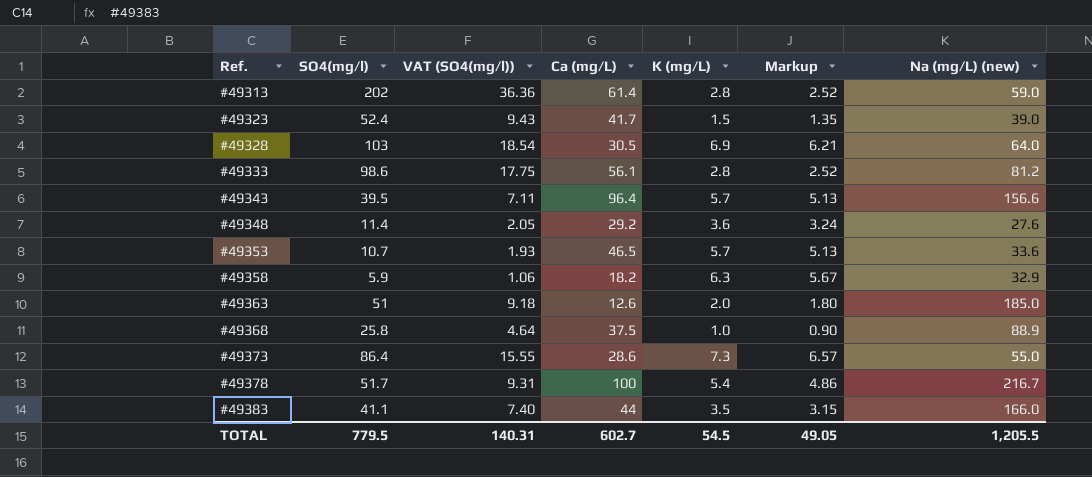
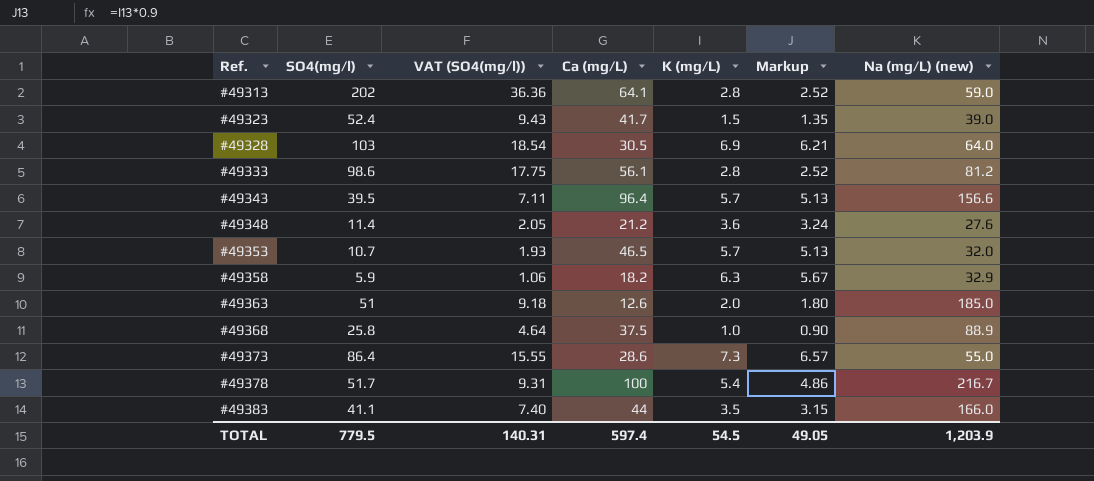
#49313 | Ca (mg/L): 61.4 -> 64.1
#49348 | Ca (mg/L): 29.2 -> 21.2
#49353 | Na (mg/L) (new): 33.6 -> 32.0
TOTAL | Ca (mg/L): 602.7 -> 597.4
TOTAL | Na (mg/L) (new): 1,205.5 -> 1,203.9

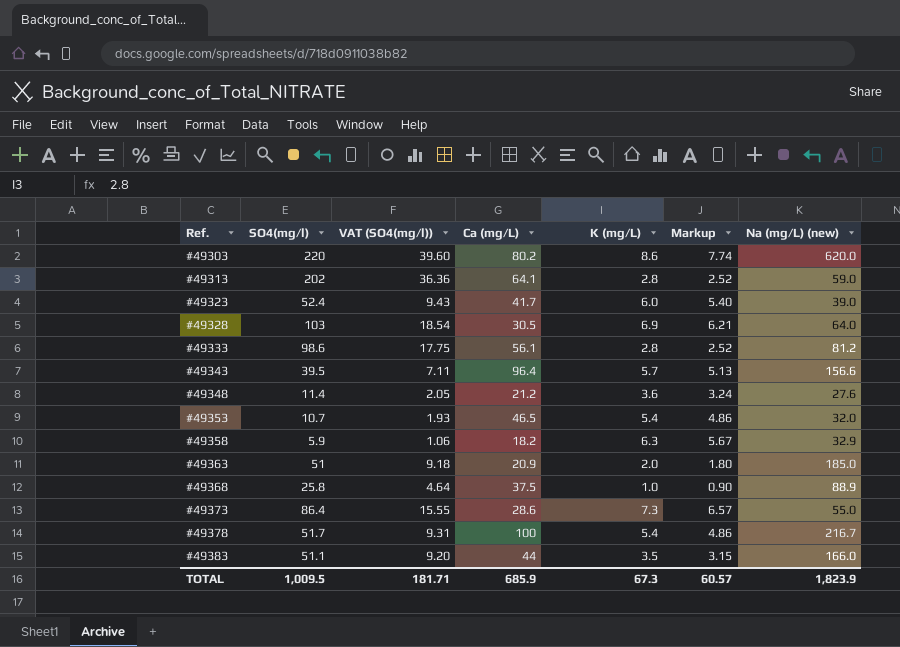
row #49303: none -> 220 | 39.60 | 80.2 | 8.6 | 7.74 | 620.0
#49323 | K (mg/L): 1.5 -> 6.0
#49323 | Markup: 1.35 -> 5.40
#49353 | K (mg/L): 5.7 -> 5.4
#49353 | Markup: 5.13 -> 4.86
#49363 | Ca (mg/L): 12.6 -> 20.9
#49383 | SO4(mg/l): 41.1 -> 51.1
#49383 | VAT (SO4(mg/l)): 7.40 -> 9.20
TOTAL | SO4(mg/l): 779.5 -> 1,009.5
TOTAL | VAT (SO4(mg/l)): 140.31 -> 181.71
TOTAL | Ca (mg/L): 597.4 -> 685.9
TOTAL | K (mg/L): 54.5 -> 67.3
TOTAL | Markup: 49.05 -> 60.57
TOTAL | Na (mg/L) (new): 1,203.9 -> 1,823.9

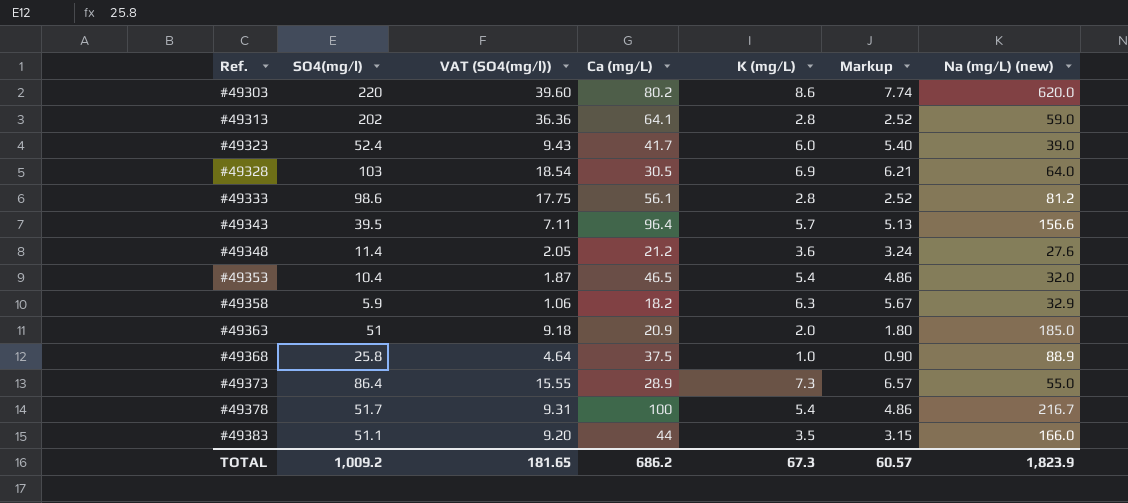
#49353 | SO4(mg/l): 10.7 -> 10.4
#49353 | VAT (SO4(mg/l)): 1.93 -> 1.87
#49373 | Ca (mg/L): 28.6 -> 28.9
TOTAL | SO4(mg/l): 1,009.5 -> 1,009.2
TOTAL | VAT (SO4(mg/l)): 181.71 -> 181.65
TOTAL | Ca (mg/L): 685.9 -> 686.2

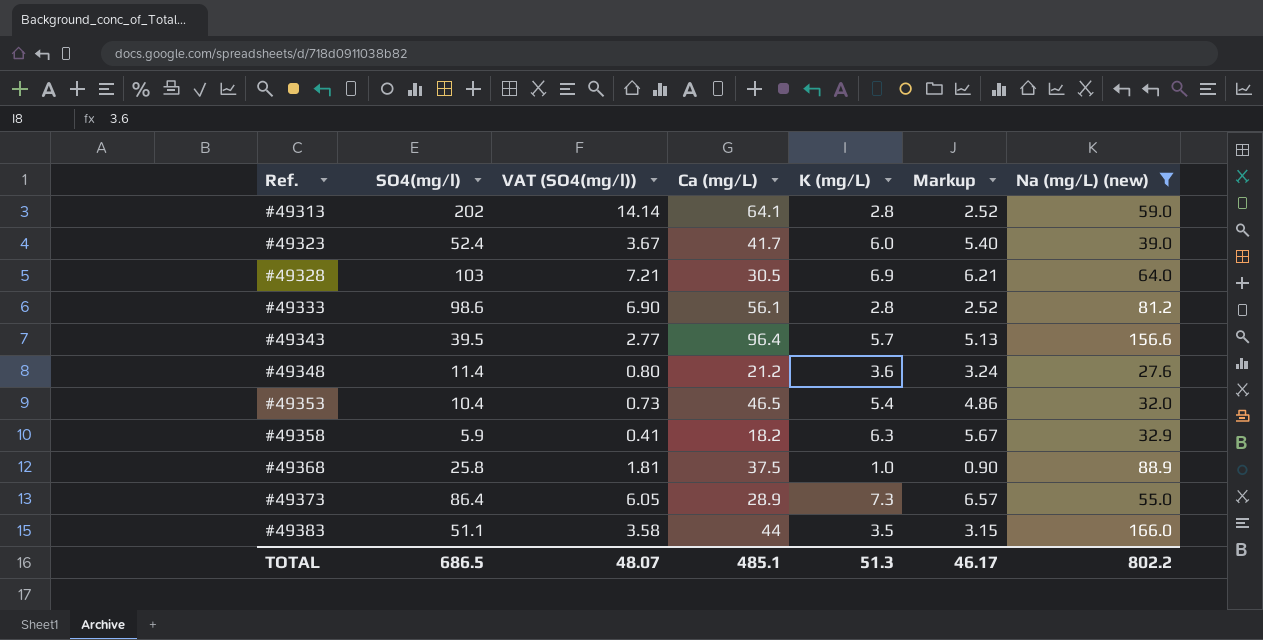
filter: none -> Na (mg/L) (new) <= 166.0
column VAT (SO4(mg/l)) | formula: [SO4(mg/l)] * 0.18 -> [SO4(mg/l)] * 0.07
TOTAL | SO4(mg/l): 1,009.2 -> 686.5
TOTAL | VAT (SO4(mg/l)): 181.65 -> 48.07
TOTAL | Ca (mg/L): 686.2 -> 485.1
TOTAL | K (mg/L): 67.3 -> 51.3
TOTAL | Markup: 60.57 -> 46.17
TOTAL | Na (mg/L) (new): 1,823.9 -> 802.2

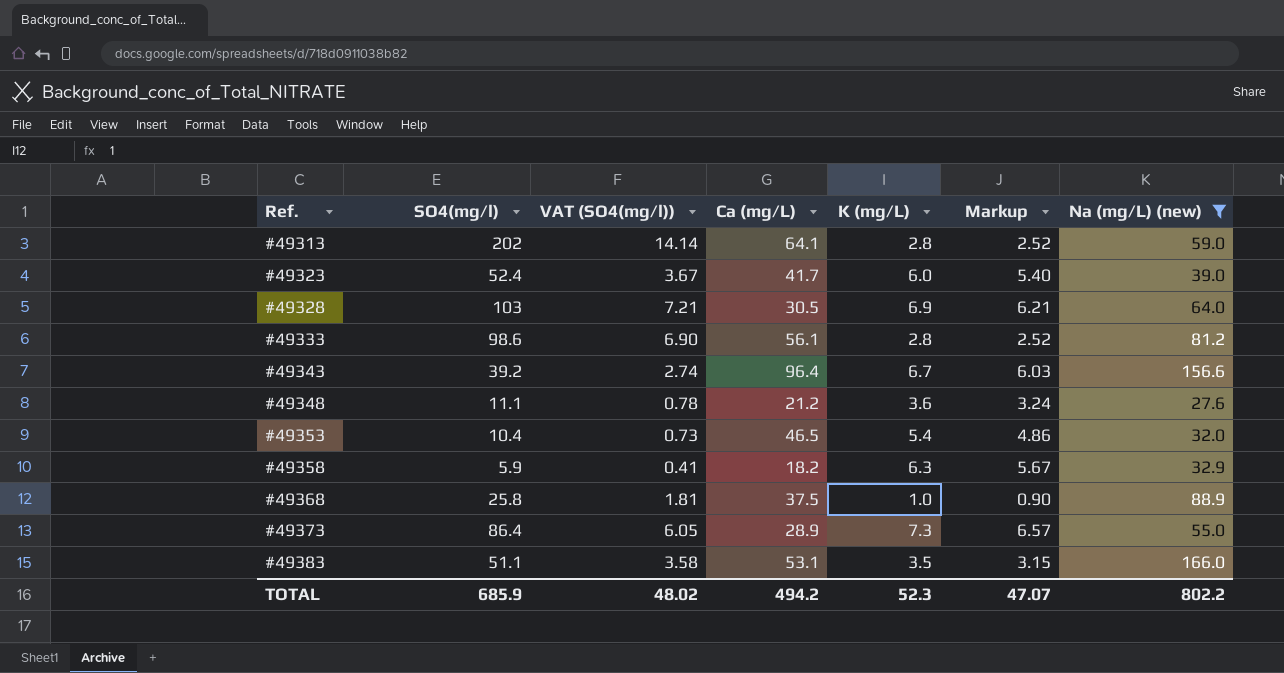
#49343 | SO4(mg/l): 39.5 -> 39.2
#49343 | VAT (SO4(mg/l)): 2.77 -> 2.74
#49343 | K (mg/L): 5.7 -> 6.7
#49343 | Markup: 5.13 -> 6.03
#49348 | SO4(mg/l): 11.4 -> 11.1
#49348 | VAT (SO4(mg/l)): 0.80 -> 0.78
#49383 | Ca (mg/L): 44 -> 53.1
TOTAL | SO4(mg/l): 686.5 -> 685.9
TOTAL | VAT (SO4(mg/l)): 48.07 -> 48.02
TOTAL | Ca (mg/L): 485.1 -> 494.2
TOTAL | K (mg/L): 51.3 -> 52.3
TOTAL | Markup: 46.17 -> 47.07

